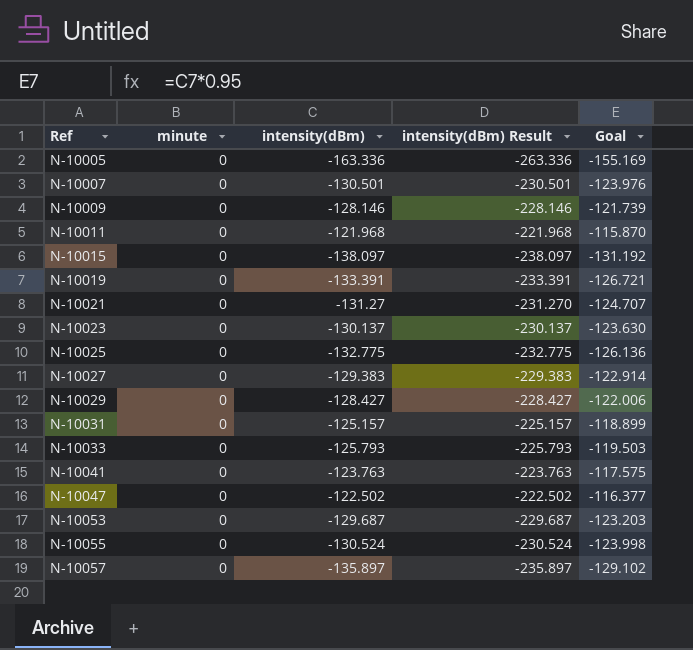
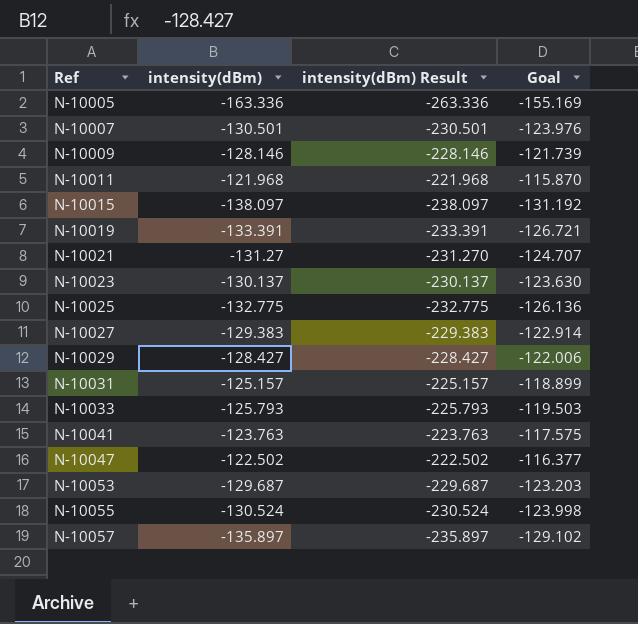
column minute | position: 2 -> none

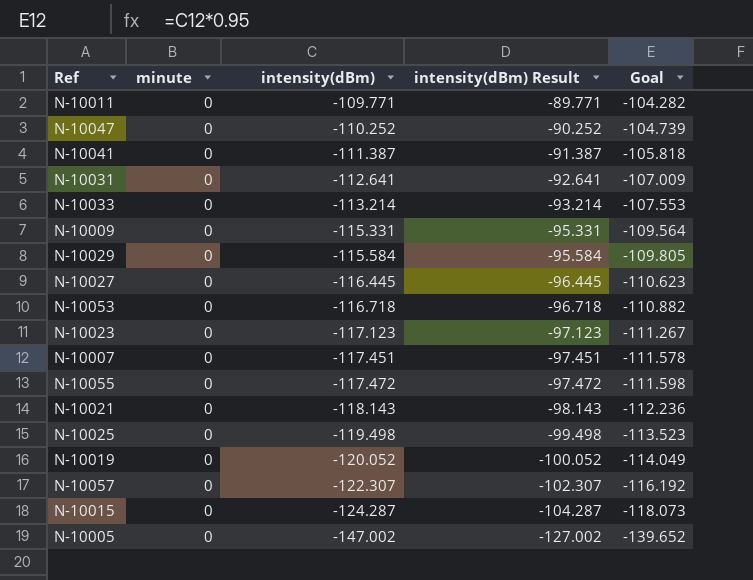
row order: Ref ascending -> intensity(dBm) descending
column minute | position: none -> 2
column intensity(dBm) Result | formula: [intensity(dBm)] - 100 -> [intensity(dBm)] + 20
N-10011 | intensity(dBm): -121.968 -> -109.771
N-10011 | Goal: -115.870 -> -104.282
N-10047 | intensity(dBm): -122.502 -> -110.252
N-10047 | Goal: -116.377 -> -104.739
N-10041 | intensity(dBm): -123.763 -> -111.387
N-10041 | Goal: -117.575 -> -105.818
N-10031 | intensity(dBm): -125.157 -> -112.641
N-10031 | Goal: -118.899 -> -107.009
N-10033 | intensity(dBm): -125.793 -> -113.214
N-10033 | Goal: -119.503 -> -107.553
N-10009 | intensity(dBm): -128.146 -> -115.331
N-10009 | Goal: -121.739 -> -109.564
N-10029 | intensity(dBm): -128.427 -> -115.584
N-10029 | Goal: -122.006 -> -109.805
N-10027 | intensity(dBm): -129.383 -> -116.445
N-10027 | Goal: -122.914 -> -110.623
N-10053 | intensity(dBm): -129.687 -> -116.718
N-10053 | Goal: -123.203 -> -110.882
N-10023 | intensity(dBm): -130.137 -> -117.123
N-10023 | Goal: -123.630 -> -111.267
N-10007 | intensity(dBm): -130.501 -> -117.451
N-10007 | Goal: -123.976 -> -111.578
N-10055 | intensity(dBm): -130.524 -> -117.472
N-10055 | Goal: -123.998 -> -111.598
N-10021 | intensity(dBm): -131.27 -> -118.143
N-10021 | Goal: -124.707 -> -112.236
N-10025 | intensity(dBm): -132.775 -> -119.498
N-10025 | Goal: -126.136 -> -113.523
N-10019 | intensity(dBm): -133.391 -> -120.052
N-10019 | Goal: -126.721 -> -114.049
N-10057 | intensity(dBm): -135.897 -> -122.307
N-10057 | Goal: -129.102 -> -116.192
N-10015 | intensity(dBm): -138.097 -> -124.287
N-10015 | Goal: -131.192 -> -118.073
N-10005 | intensity(dBm): -163.336 -> -147.002
N-10005 | Goal: -155.169 -> -139.652

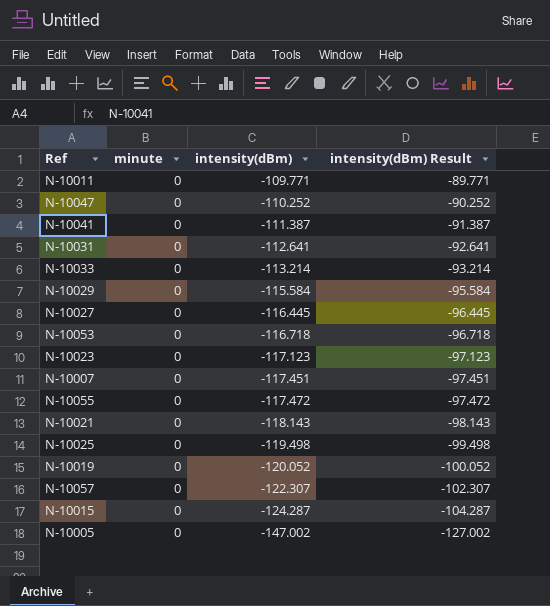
column Goal | formula: [intensity(dBm)] * 0.95 -> none
row N-10009: 0 | -115.331 | -95.331 | -109.564 -> none

